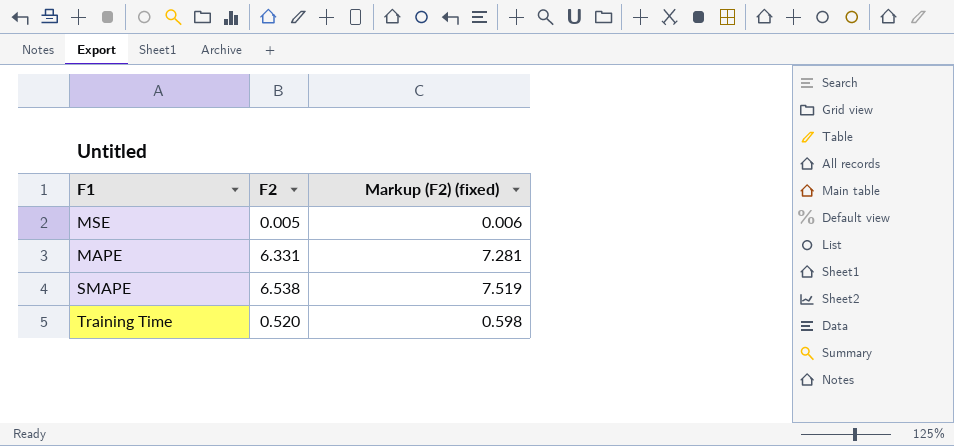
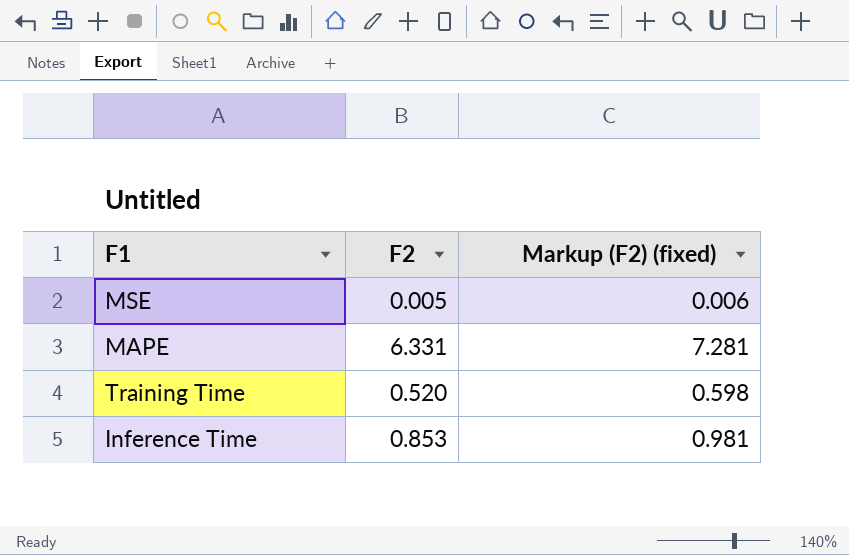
row SMAPE: 6.538 | 7.519 -> none
row Inference Time: none -> 0.853 | 0.981

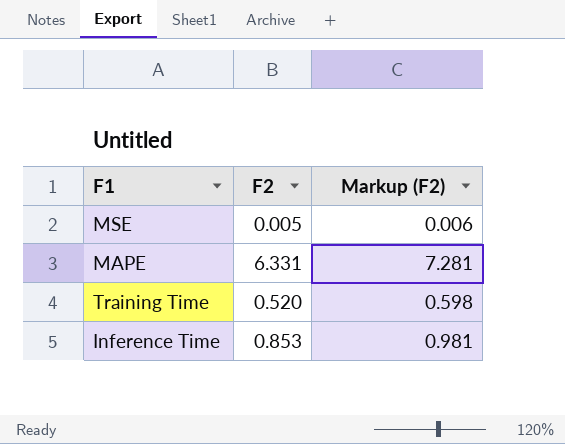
column name: Markup (F2) (fixed) -> Markup (F2)

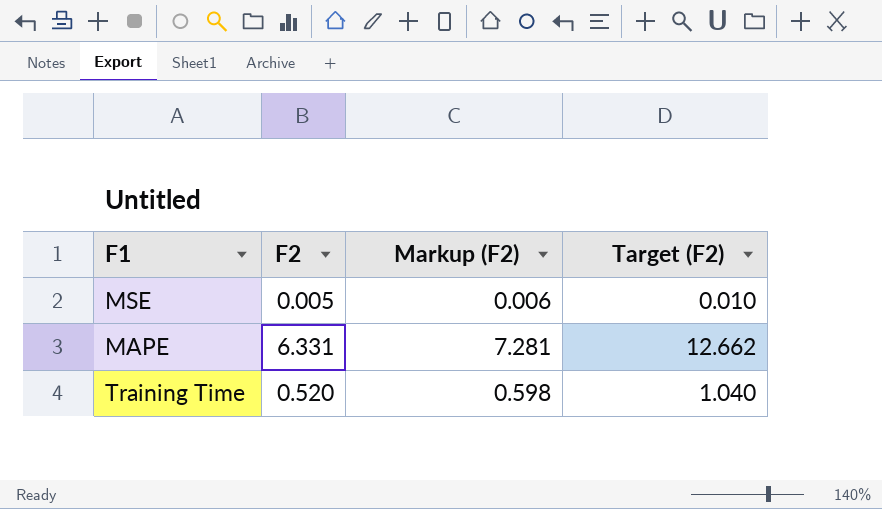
column Target (F2) | formula: none -> [F2] * 2
row Inference Time: 0.853 | 0.981 -> none

